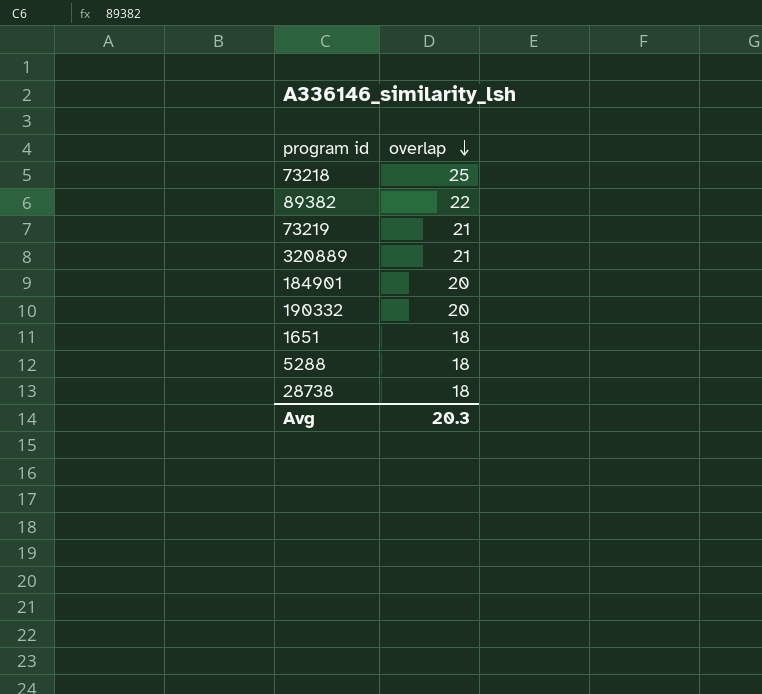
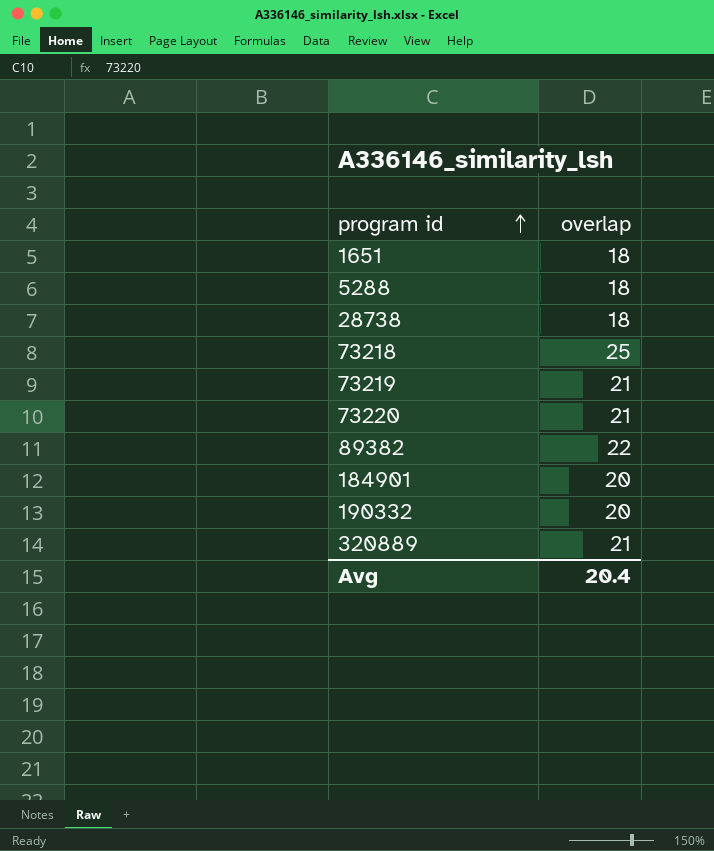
row order: overlap descending -> program id ascending
row 73220: none -> 21
Avg | overlap: 20.3 -> 20.4

